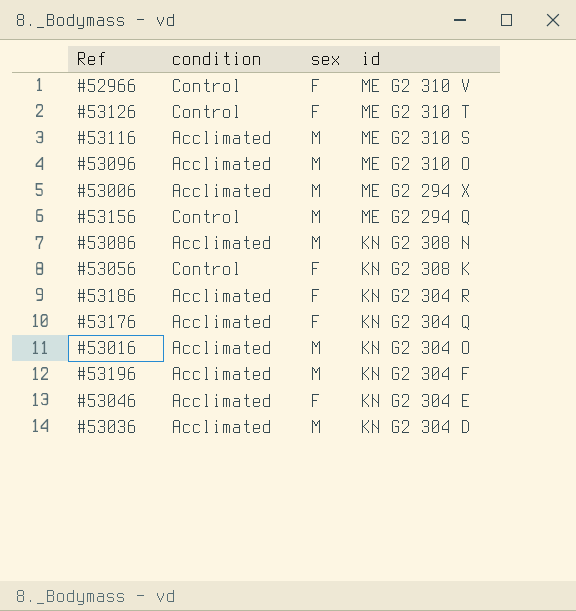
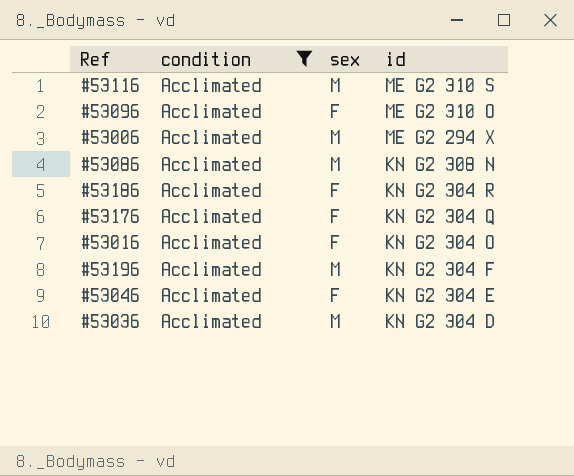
filter: none -> condition = Acclimated
#53096 | sex: M -> F
#53016 | sex: M -> F

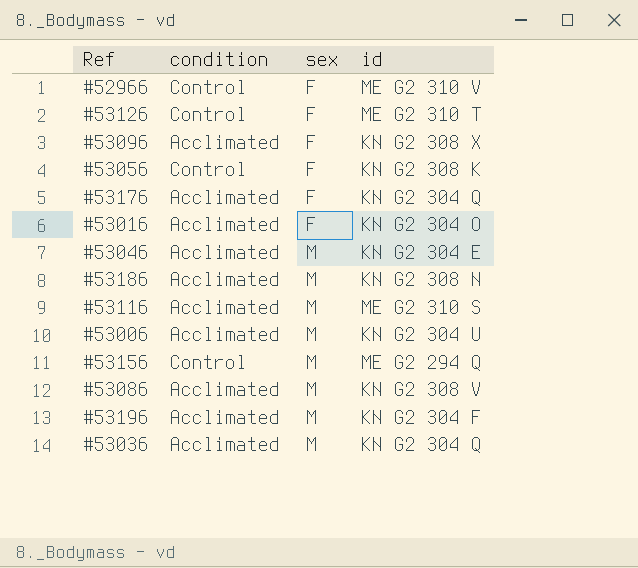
filter: condition = Acclimated -> none
row order: id descending -> sex ascending
#53096 | id: ME G2 310 O -> KN G2 308 X
#53046 | sex: F -> M
#53186 | sex: F -> M
#53186 | id: KN G2 304 R -> KN G2 308 N
#53006 | id: ME G2 294 X -> KN G2 304 U
#53086 | id: KN G2 308 N -> KN G2 308 V
#53036 | id: KN G2 304 D -> KN G2 304 Q

